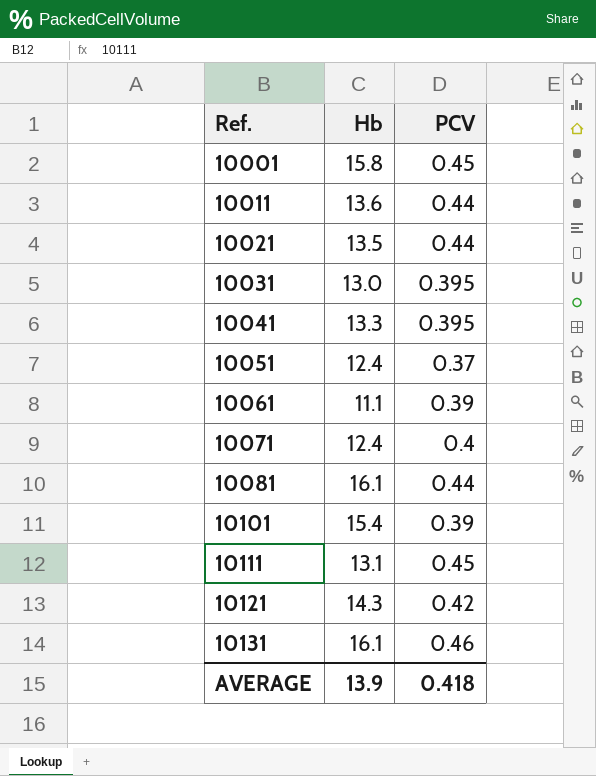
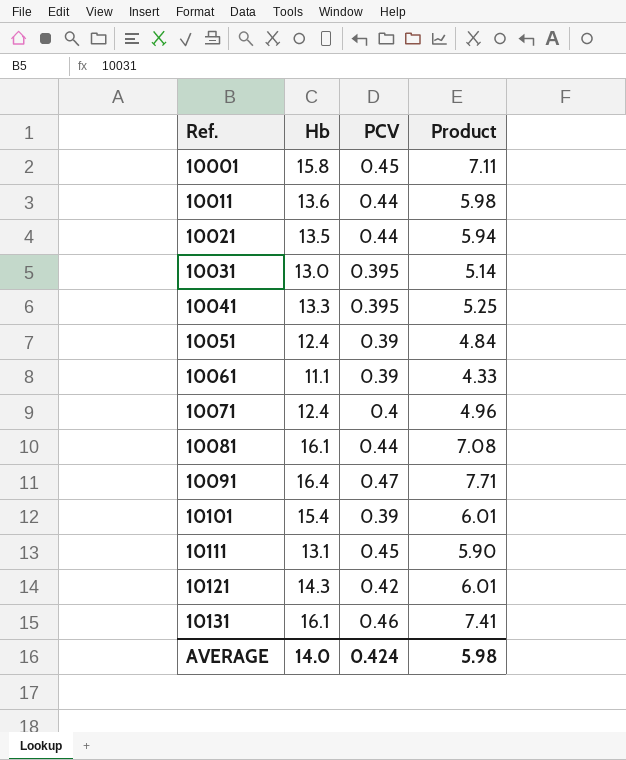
column Product | formula: none -> [Hb] * [PCV]
10051 | PCV: 0.37 -> 0.39
row 10091: none -> 16.4 | 0.47 | 7.71
AVERAGE | Hb: 13.9 -> 14.0
AVERAGE | PCV: 0.418 -> 0.424

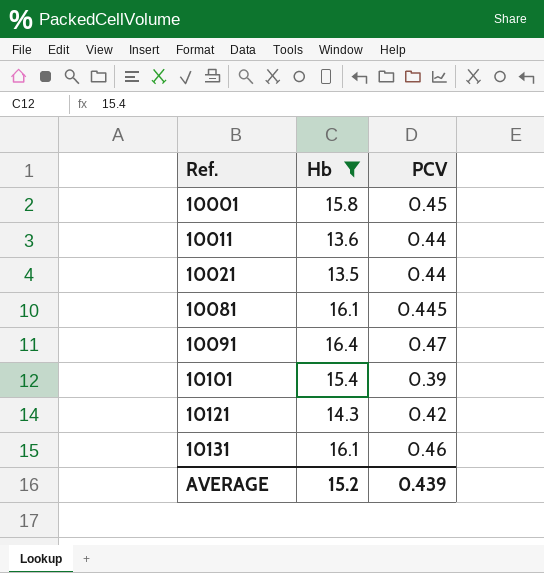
filter: none -> Hb >= 13.5
column Product | formula: [Hb] * [PCV] -> none
10081 | PCV: 0.44 -> 0.445
AVERAGE | Hb: 14.0 -> 15.2
AVERAGE | PCV: 0.424 -> 0.439

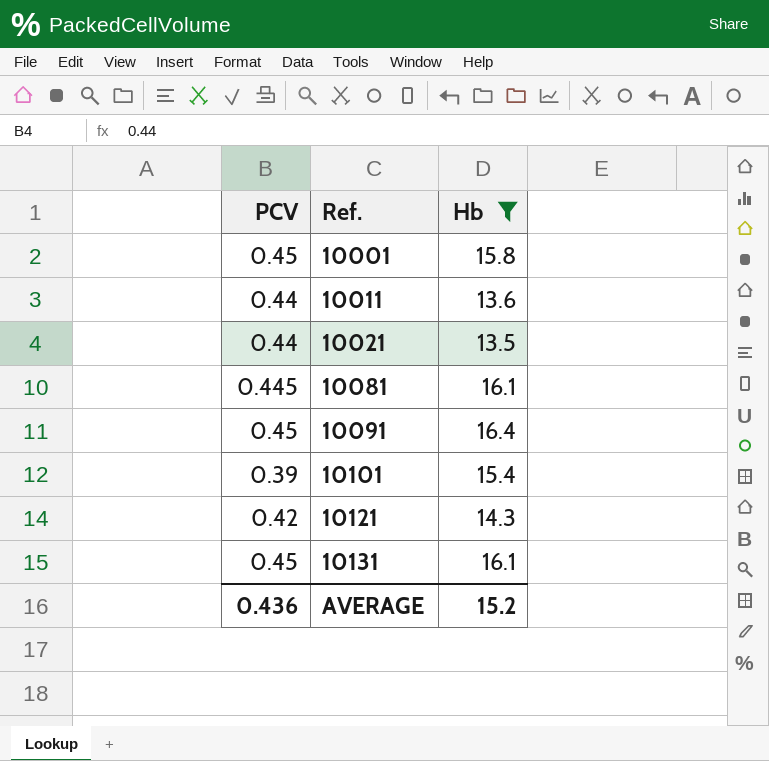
column PCV | position: 3 -> 1
10091 | PCV: 0.47 -> 0.45
10131 | PCV: 0.46 -> 0.45
AVERAGE | PCV: 0.439 -> 0.436

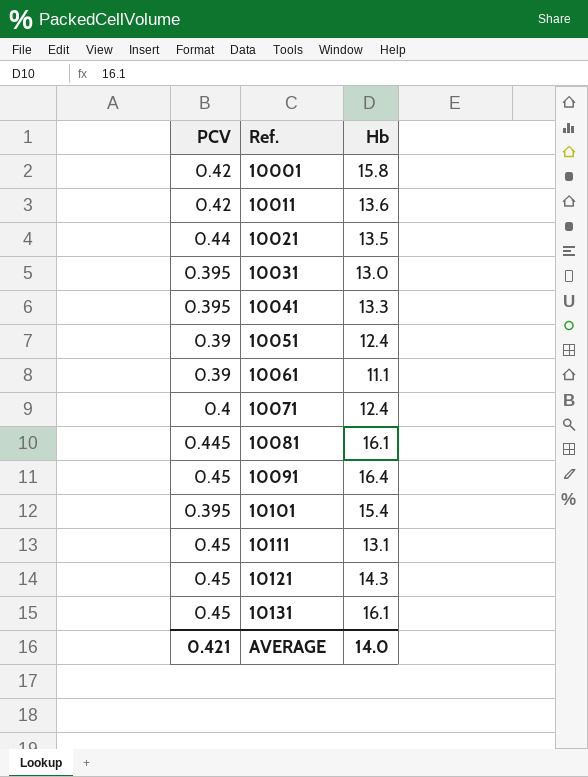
filter: Hb >= 13.5 -> none
10001 | PCV: 0.45 -> 0.42
10011 | PCV: 0.44 -> 0.42
10101 | PCV: 0.39 -> 0.395
10121 | PCV: 0.42 -> 0.45
AVERAGE | PCV: 0.436 -> 0.421
AVERAGE | Hb: 15.2 -> 14.0

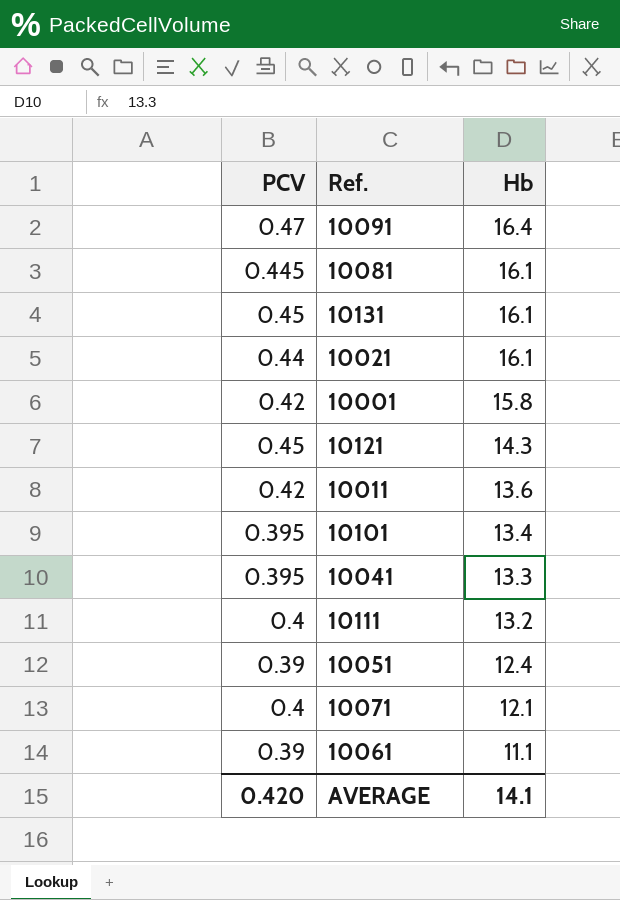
row order: Ref. ascending -> Hb descending
row 10031: 0.395 | 13.0 -> none
10091 | PCV: 0.45 -> 0.47
10021 | Hb: 13.5 -> 16.1
10101 | Hb: 15.4 -> 13.4
10111 | PCV: 0.45 -> 0.4
10111 | Hb: 13.1 -> 13.2
10071 | Hb: 12.4 -> 12.1
AVERAGE | PCV: 0.421 -> 0.420
AVERAGE | Hb: 14.0 -> 14.1

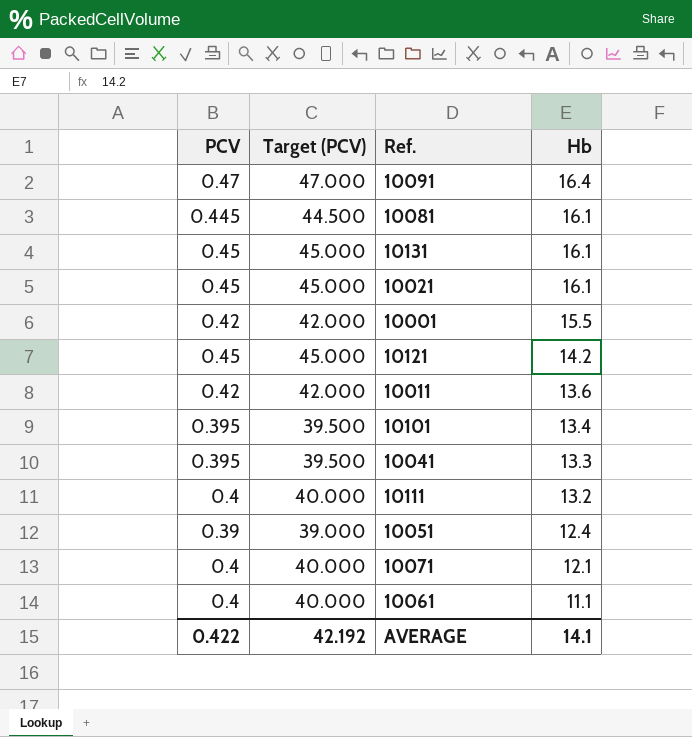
column Target (PCV) | formula: none -> [PCV] * 100
10021 | PCV: 0.44 -> 0.45
10001 | Hb: 15.8 -> 15.5
10121 | Hb: 14.3 -> 14.2
10061 | PCV: 0.39 -> 0.4
AVERAGE | PCV: 0.420 -> 0.422

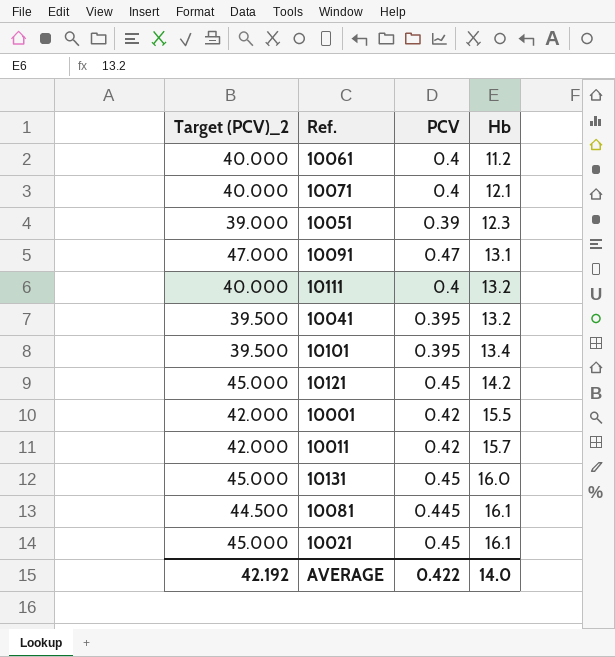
row order: Hb descending -> Hb ascending
column name: Target (PCV) -> Target (PCV)_2
column PCV | position: 1 -> 3
10061 | Hb: 11.1 -> 11.2
10051 | Hb: 12.4 -> 12.3
10091 | Hb: 16.4 -> 13.1
10041 | Hb: 13.3 -> 13.2
10011 | Hb: 13.6 -> 15.7
10131 | Hb: 16.1 -> 16.0
AVERAGE | Hb: 14.1 -> 14.0

